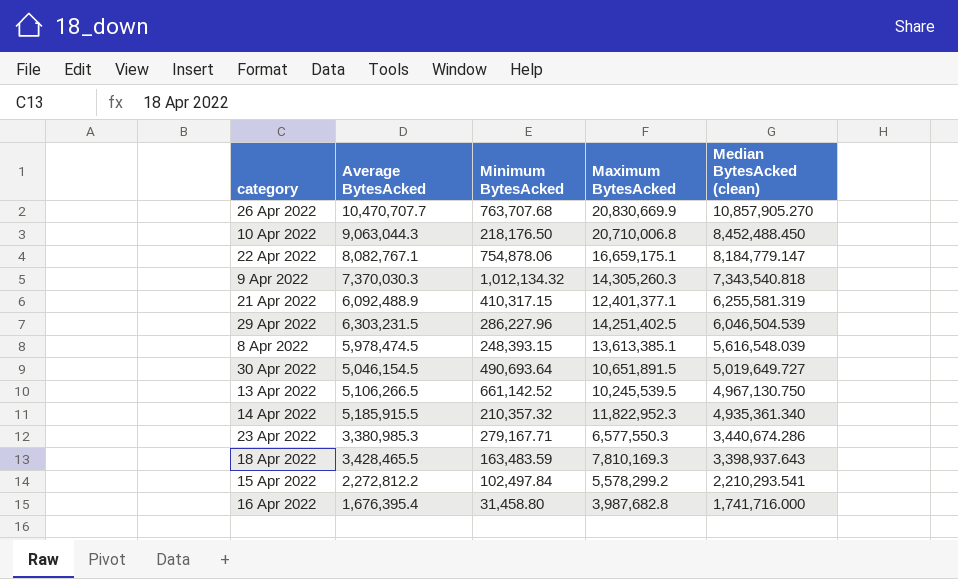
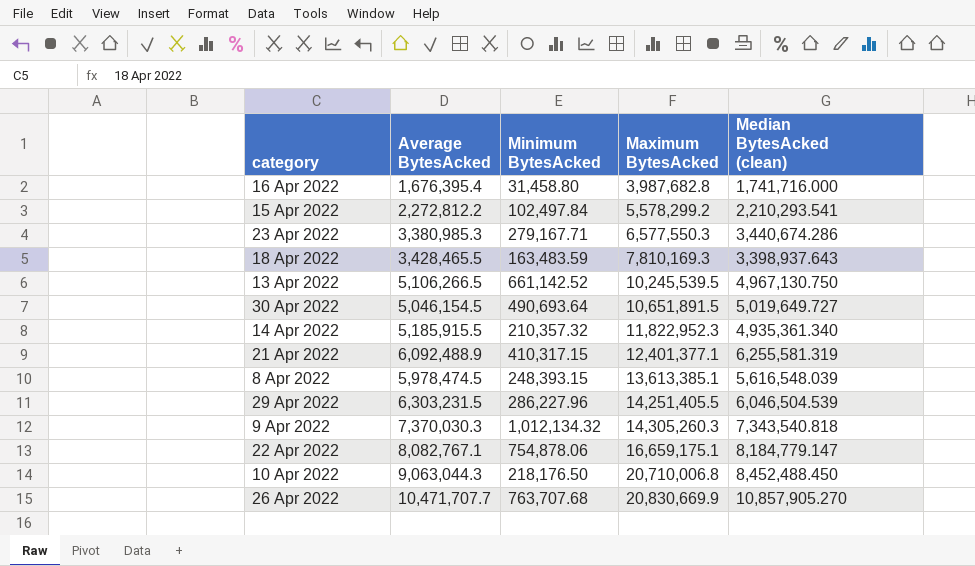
row order: Median BytesAcked (clean) descending -> Maximum BytesAcked ascending
29 Apr 2022 | Maximum BytesAcked: 14,251,402.5 -> 14,251,405.5
26 Apr 2022 | Average BytesAcked: 10,470,707.7 -> 10,471,707.7

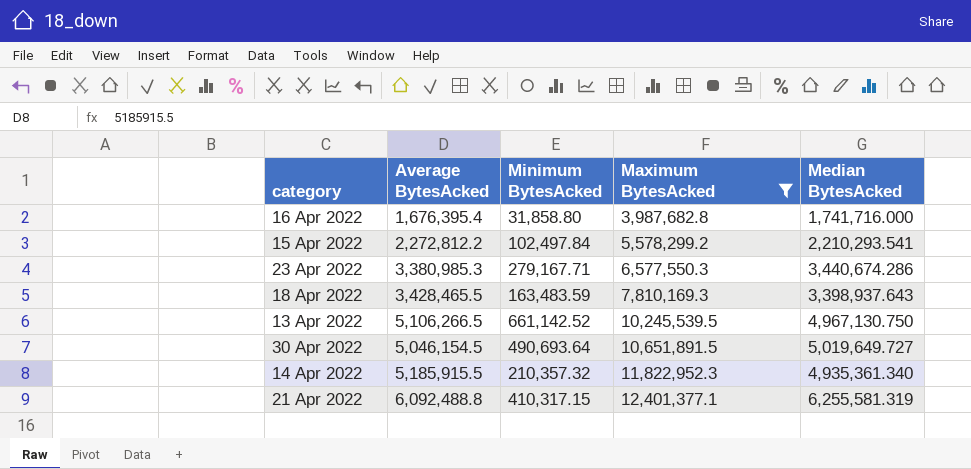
filter: none -> Maximum BytesAcked <= 12,401,377.1
column name: Median BytesAcked (clean) -> Median BytesAcked
16 Apr 2022 | Minimum BytesAcked: 31,458.80 -> 31,858.80
21 Apr 2022 | Average BytesAcked: 6,092,488.9 -> 6,092,488.8

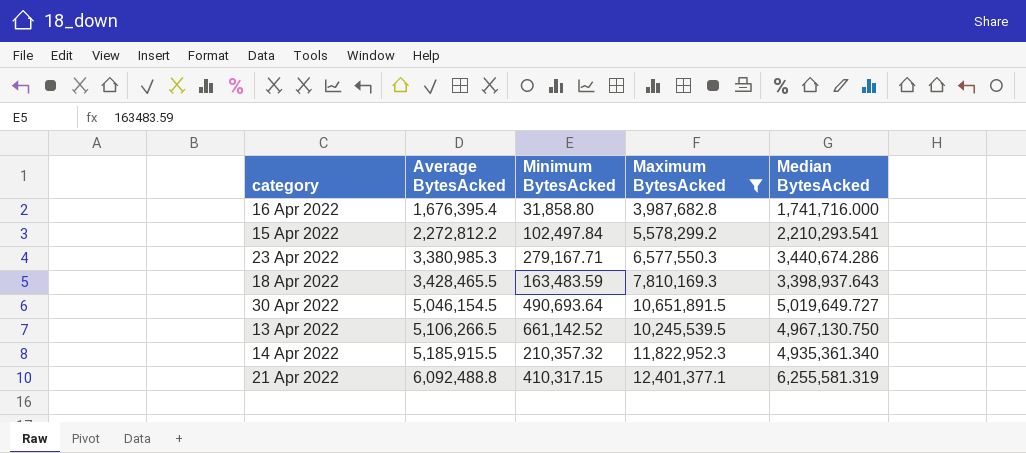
row order: Maximum BytesAcked ascending -> Average BytesAcked ascending

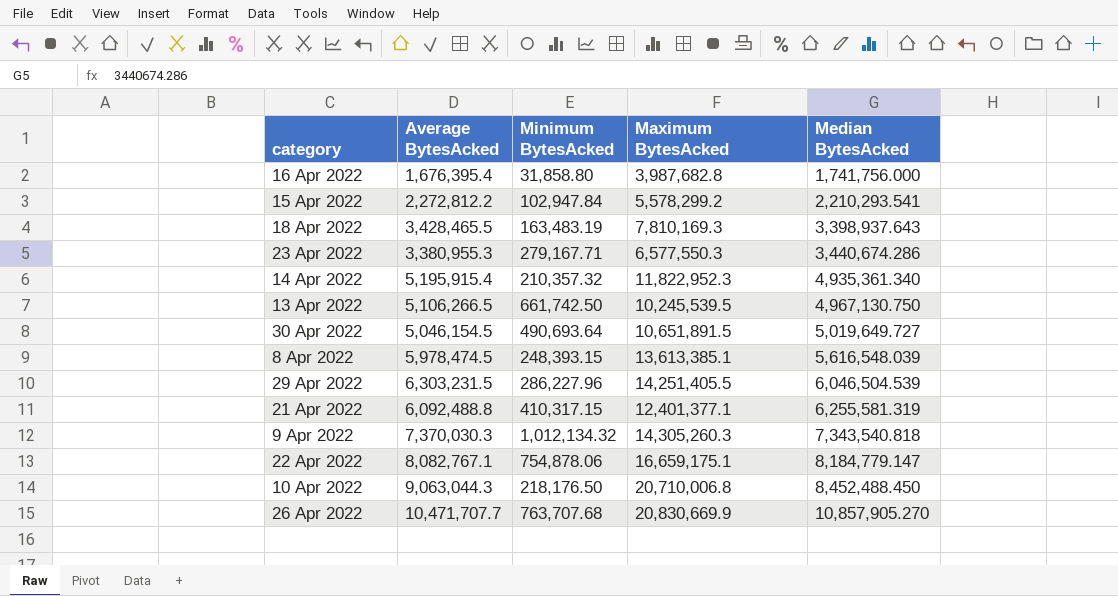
filter: Maximum BytesAcked <= 12,401,377.1 -> none
row order: Average BytesAcked ascending -> Median BytesAcked ascending
16 Apr 2022 | Median BytesAcked: 1,741,716.000 -> 1,741,756.000
15 Apr 2022 | Minimum BytesAcked: 102,497.84 -> 102,947.84
18 Apr 2022 | Minimum BytesAcked: 163,483.59 -> 163,483.19
23 Apr 2022 | Average BytesAcked: 3,380,985.3 -> 3,380,955.3
14 Apr 2022 | Average BytesAcked: 5,185,915.5 -> 5,195,915.4
13 Apr 2022 | Minimum BytesAcked: 661,142.52 -> 661,742.50

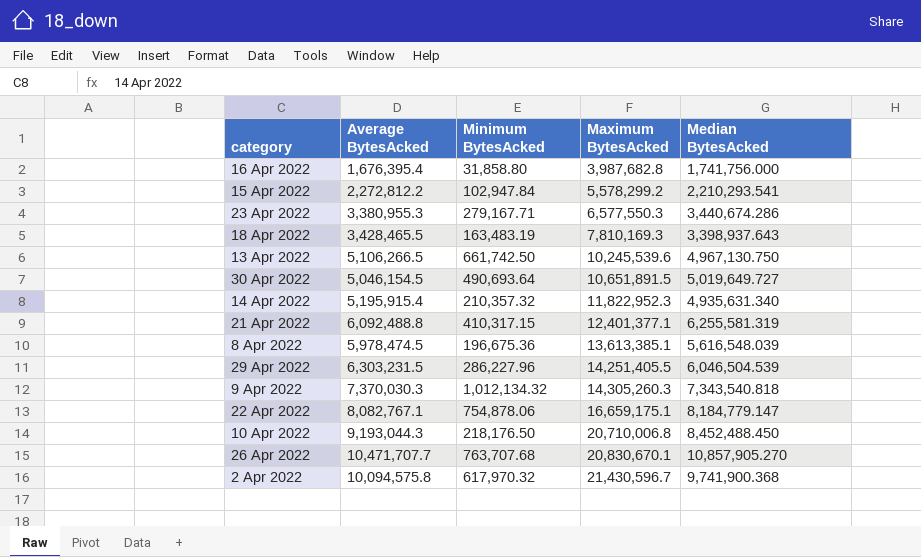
row order: Median BytesAcked ascending -> Maximum BytesAcked ascending
13 Apr 2022 | Maximum BytesAcked: 10,245,539.5 -> 10,245,539.6
14 Apr 2022 | Median BytesAcked: 4,935,361.340 -> 4,935,631.340
8 Apr 2022 | Minimum BytesAcked: 248,393.15 -> 196,675.36
10 Apr 2022 | Average BytesAcked: 9,063,044.3 -> 9,193,044.3
26 Apr 2022 | Maximum BytesAcked: 20,830,669.9 -> 20,830,670.1
row 2 Apr 2022: none -> 10,094,575.8 | 617,970.32 | 21,430,596.7 | 9,741,900.368

